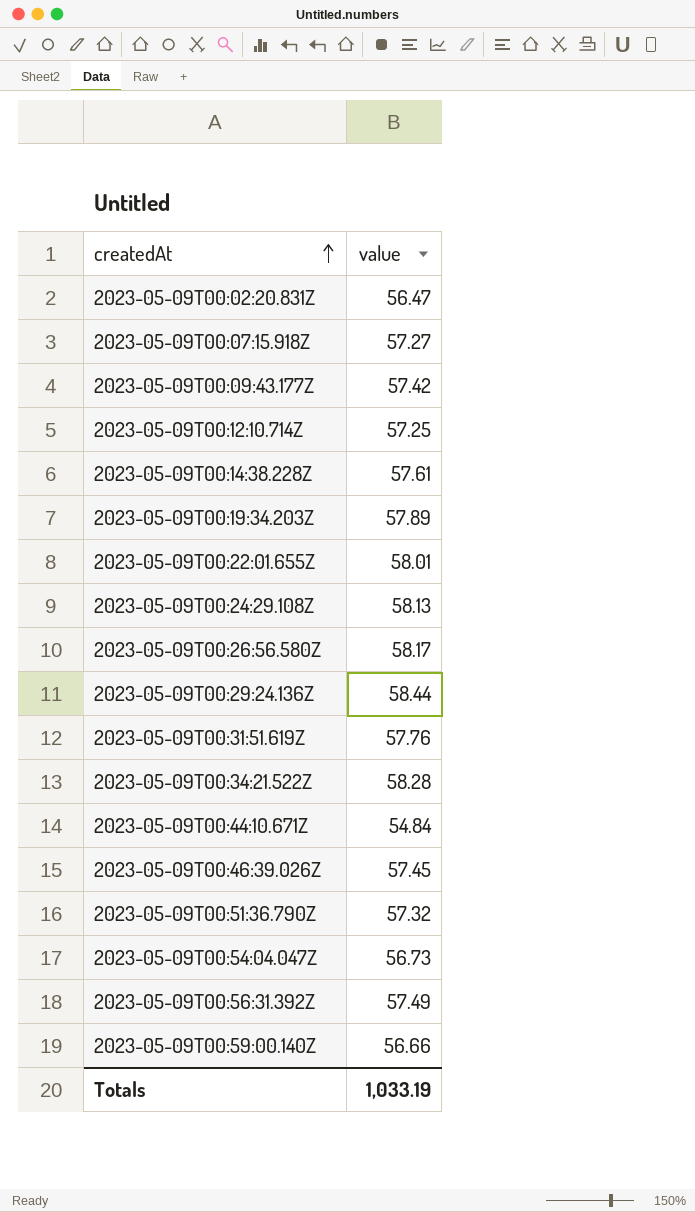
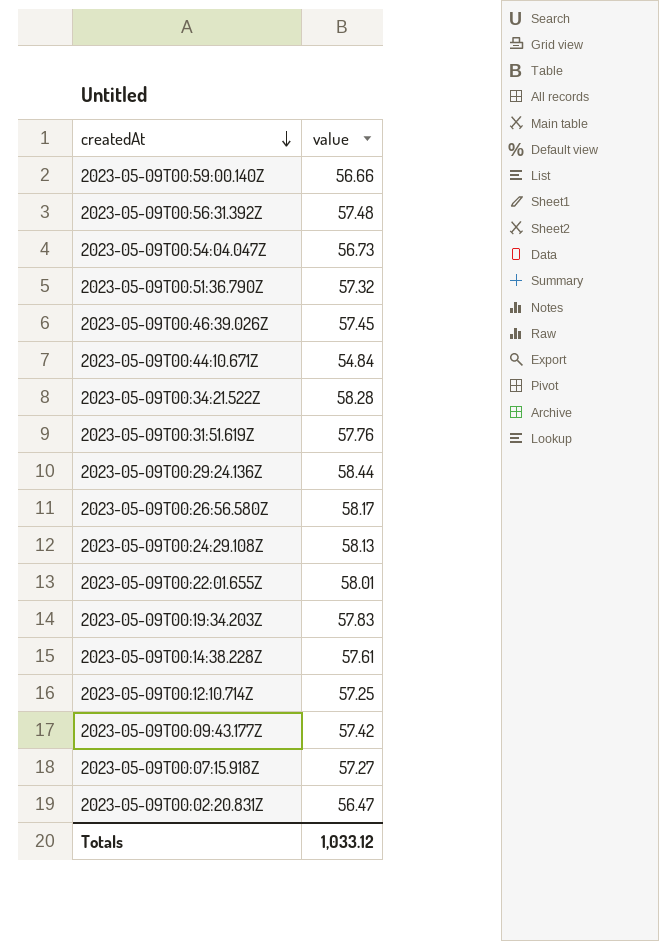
row order: createdAt ascending -> createdAt descending
2023-05-09T00:56:31.392Z | value: 57.49 -> 57.48
2023-05-09T00:19:34.203Z | value: 57.89 -> 57.83
Totals | value: 1,033.19 -> 1,033.12

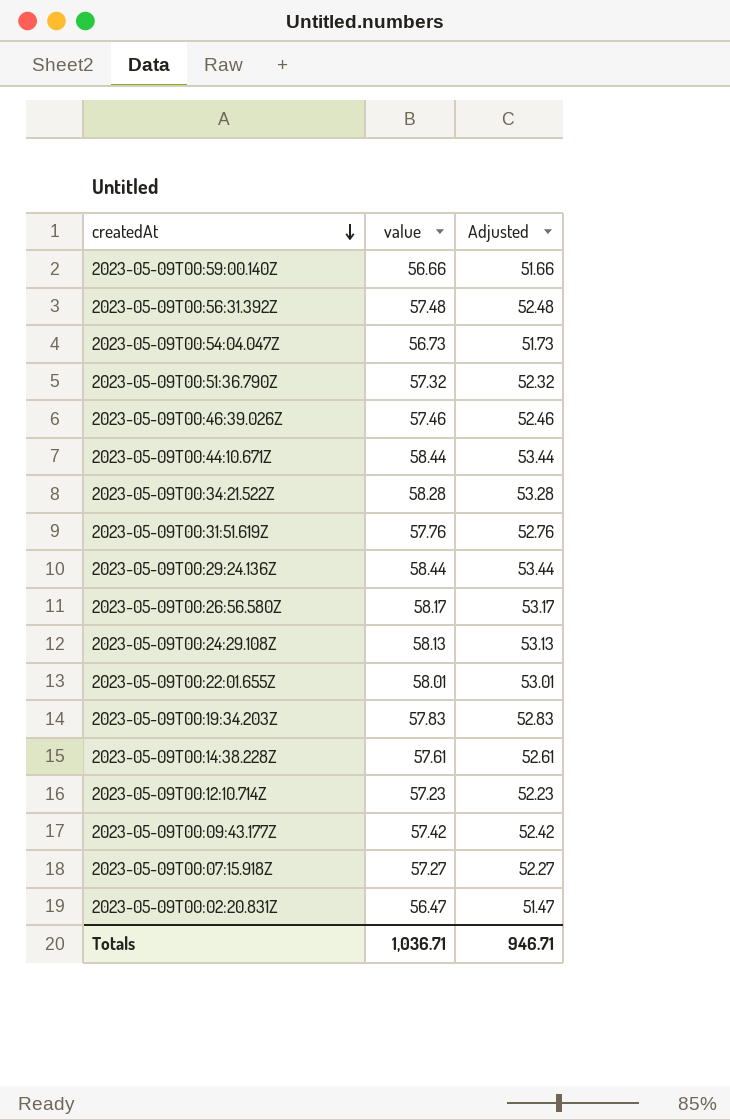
column Adjusted | formula: none -> [value] - 5
2023-05-09T00:46:39.026Z | value: 57.45 -> 57.46
2023-05-09T00:44:10.671Z | value: 54.84 -> 58.44
2023-05-09T00:12:10.714Z | value: 57.25 -> 57.23
Totals | value: 1,033.12 -> 1,036.71

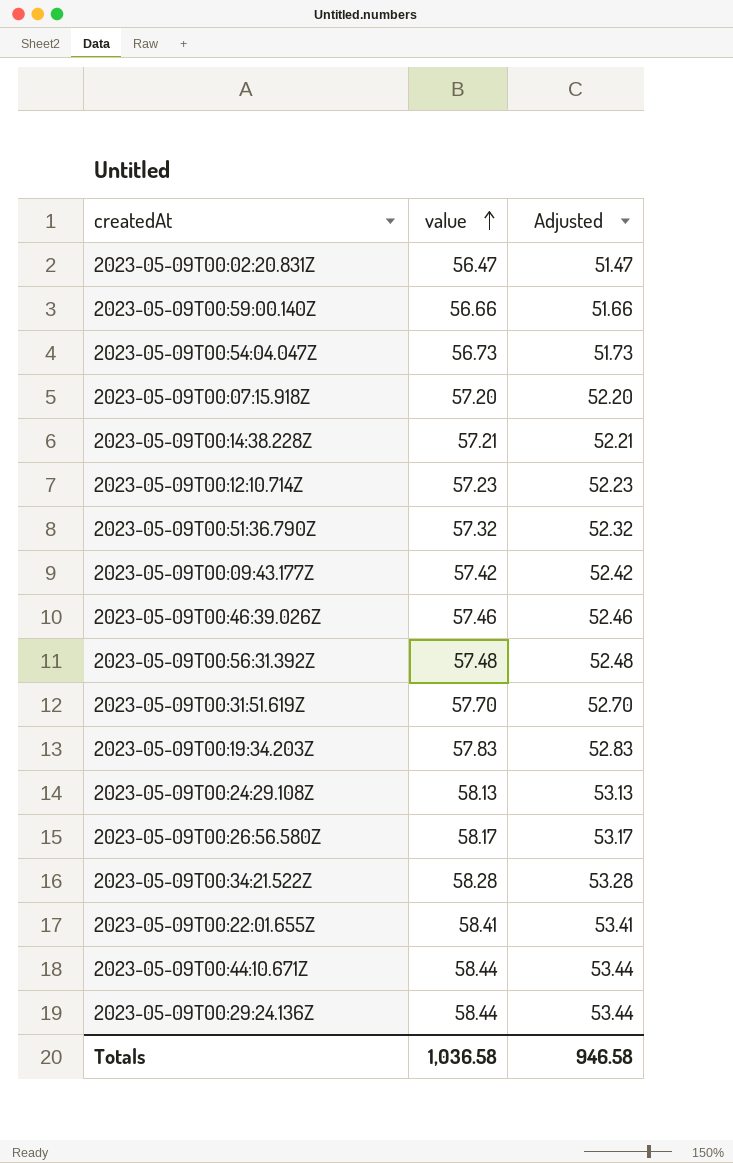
row order: createdAt descending -> value ascending
2023-05-09T00:07:15.918Z | value: 57.27 -> 57.20
2023-05-09T00:07:15.918Z | Adjusted: 52.27 -> 52.20
2023-05-09T00:14:38.228Z | value: 57.61 -> 57.21
2023-05-09T00:14:38.228Z | Adjusted: 52.61 -> 52.21
2023-05-09T00:31:51.619Z | value: 57.76 -> 57.70
2023-05-09T00:31:51.619Z | Adjusted: 52.76 -> 52.70
2023-05-09T00:22:01.655Z | value: 58.01 -> 58.41
2023-05-09T00:22:01.655Z | Adjusted: 53.01 -> 53.41
Totals | value: 1,036.71 -> 1,036.58
Totals | Adjusted: 946.71 -> 946.58

